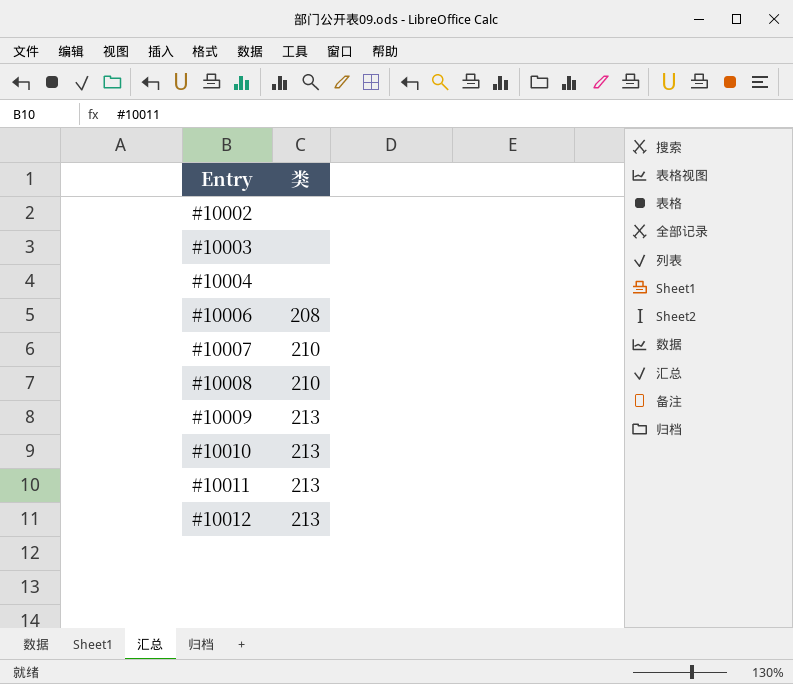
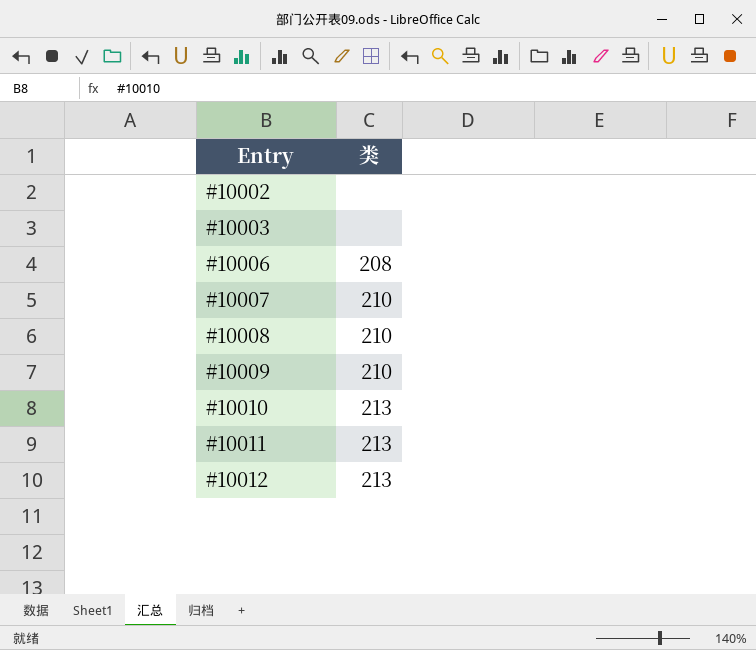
row #10004: none -> none
#10009 | 类: 213 -> 210

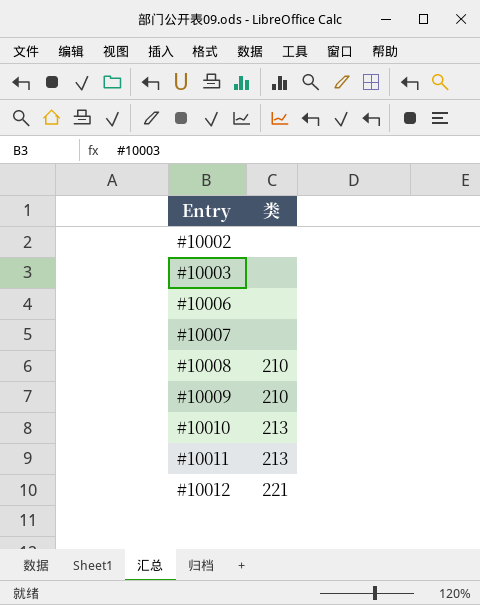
#10006 | 类: 208 -> none
#10007 | 类: 210 -> none
#10012 | 类: 213 -> 221

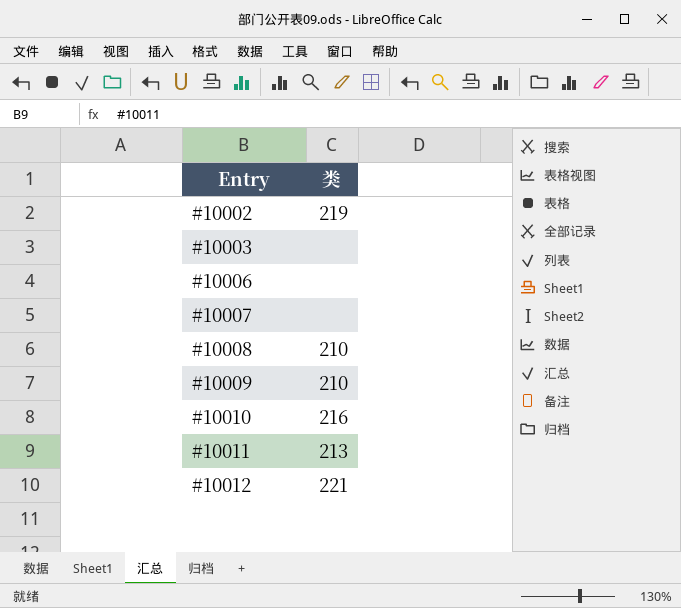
#10002 | 类: none -> 219
#10010 | 类: 213 -> 216

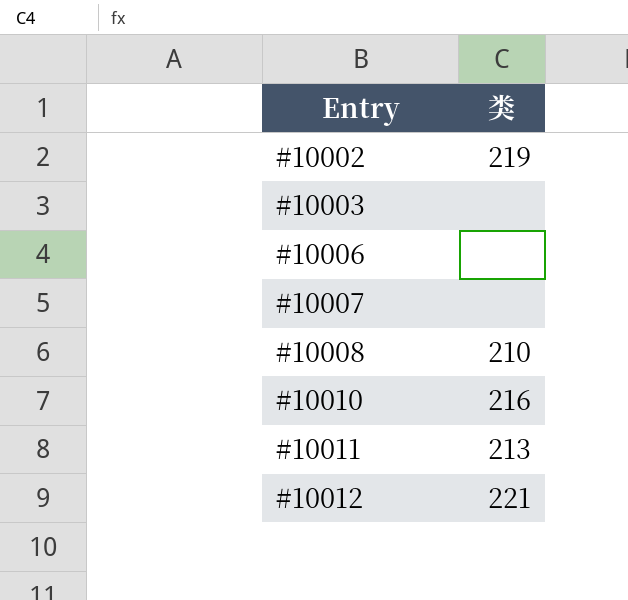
row #10009: 210 -> none

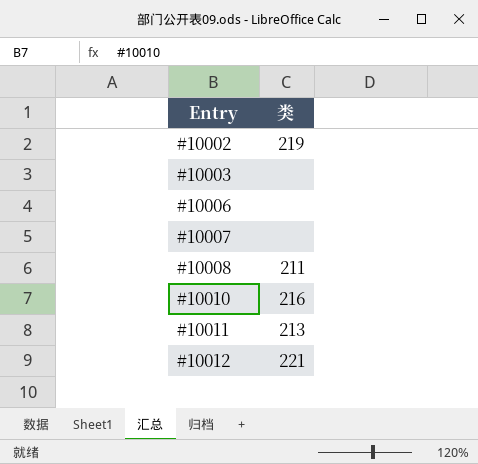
#10008 | 类: 210 -> 211

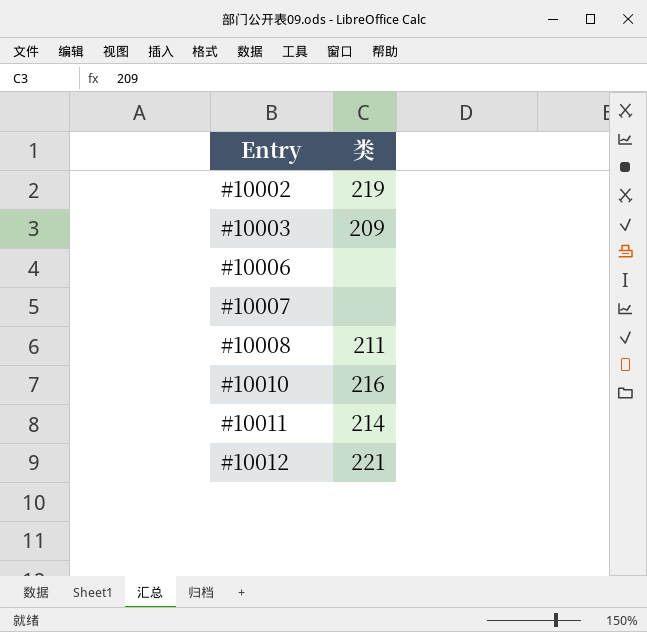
#10003 | 类: none -> 209
#10011 | 类: 213 -> 214

